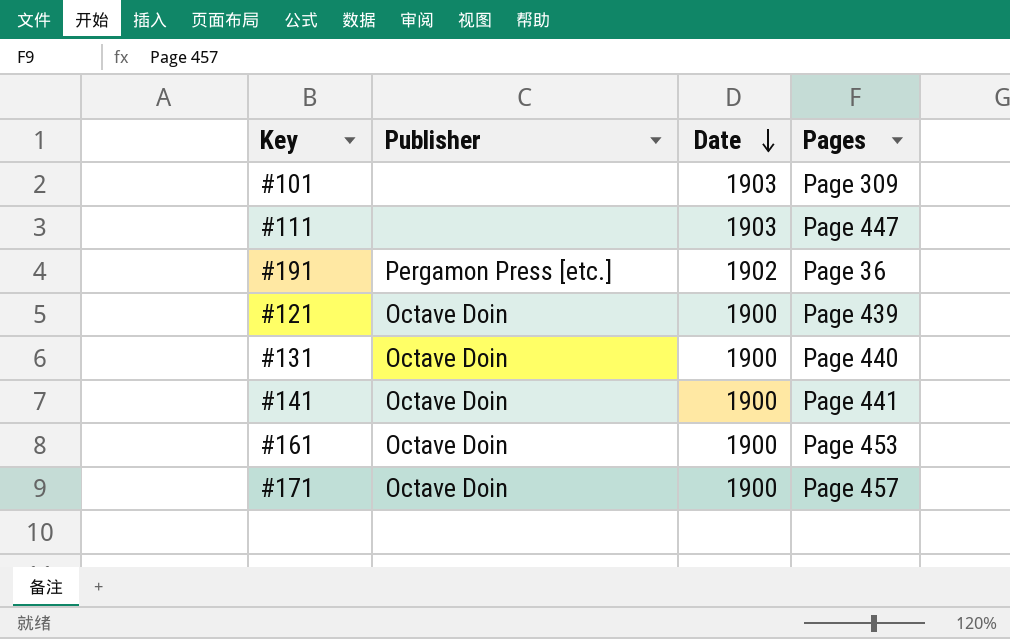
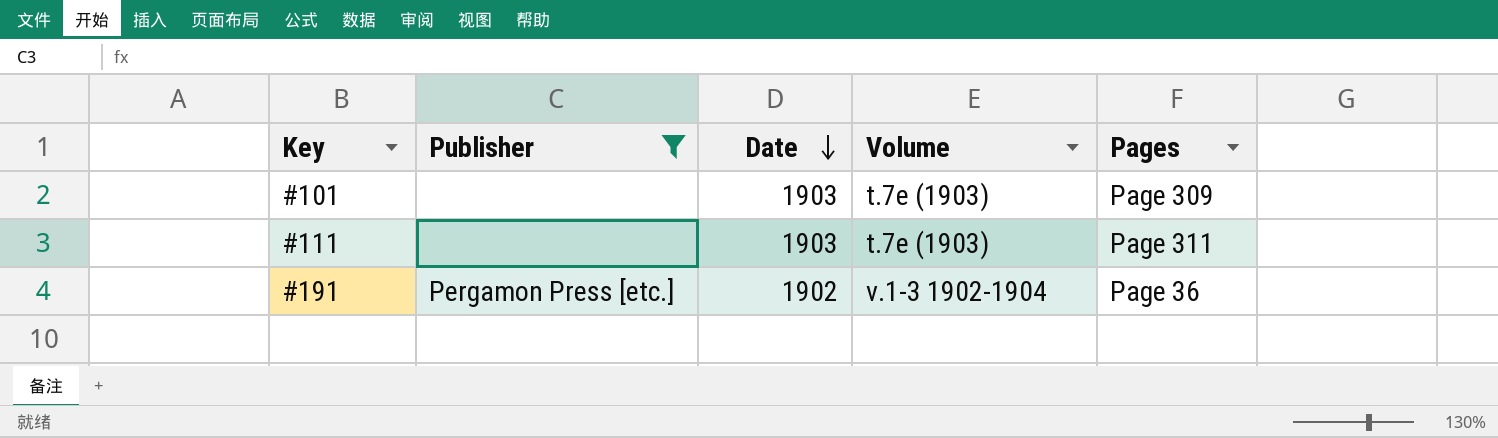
filter: none -> Publisher != Octave Doin
column Volume | position: none -> 4
#111 | Pages: Page 447 -> Page 311

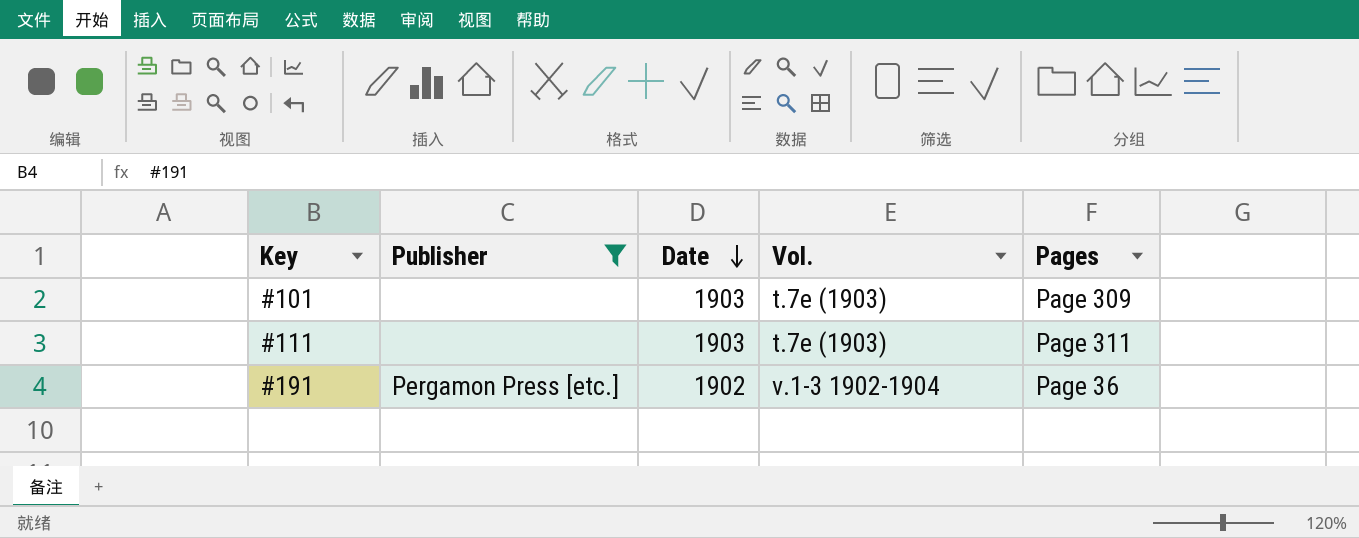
column name: Volume -> Vol.

